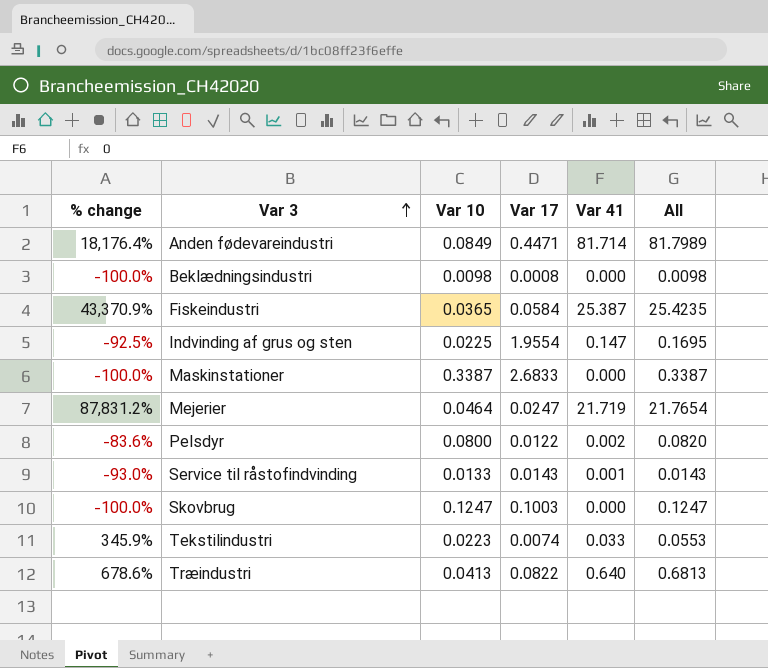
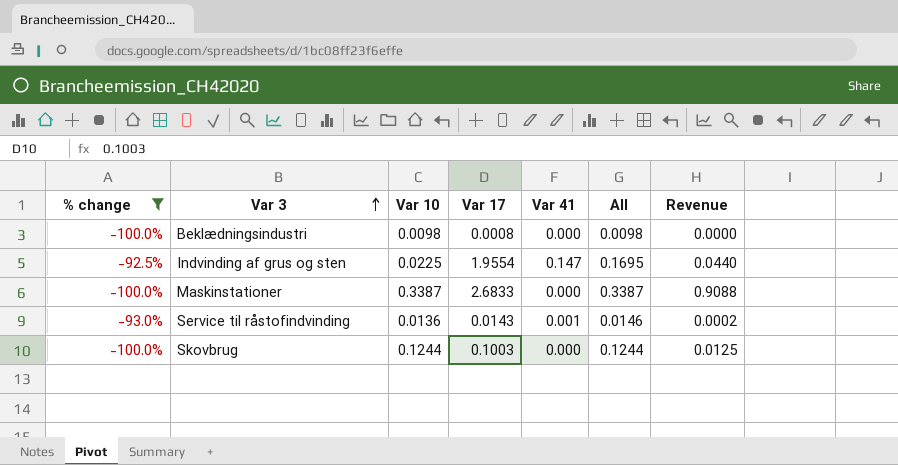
filter: none -> % change <= -92.5%
column Revenue | formula: none -> [Var 10] * [Var 17]
Service til råstofindvinding | Var 10: 0.0133 -> 0.0136
Service til råstofindvinding | All: 0.0143 -> 0.0146
Skovbrug | Var 10: 0.1247 -> 0.1244
Skovbrug | All: 0.1247 -> 0.1244

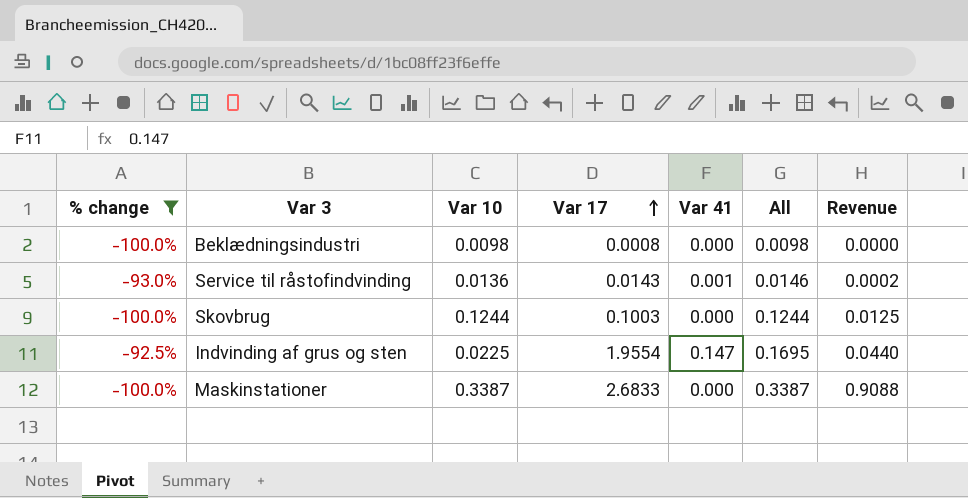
row order: Var 3 ascending -> Var 17 ascending

